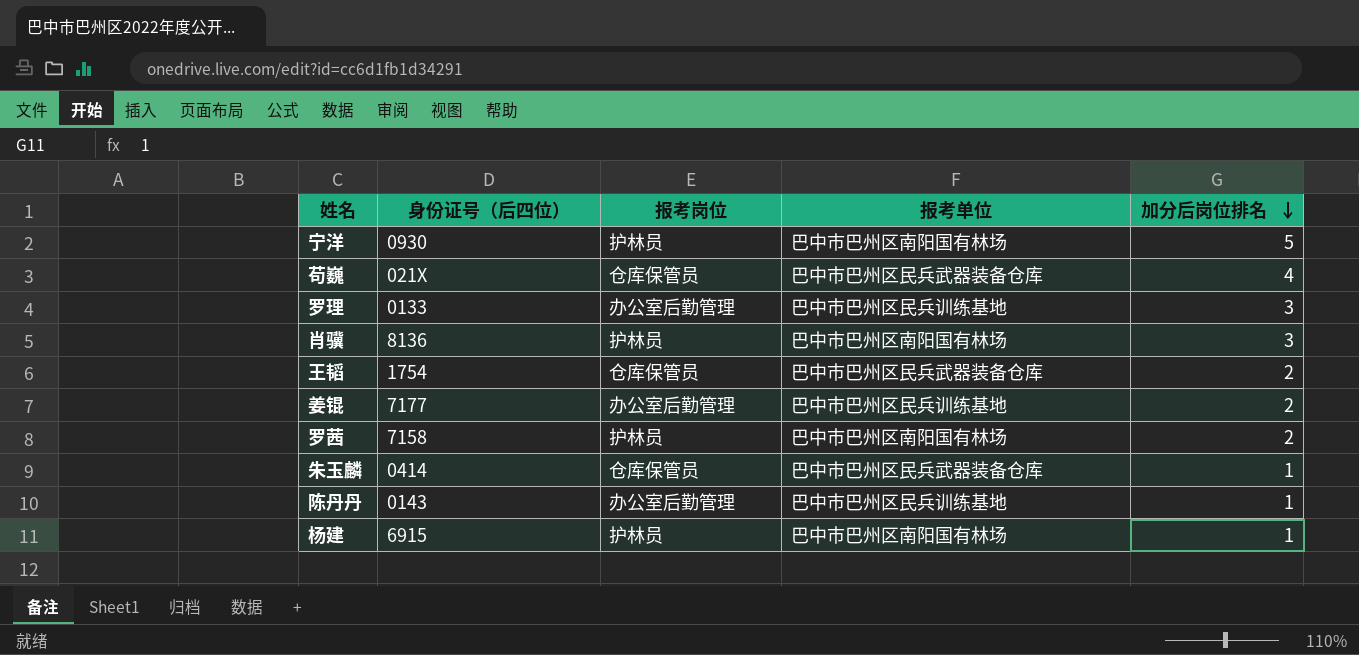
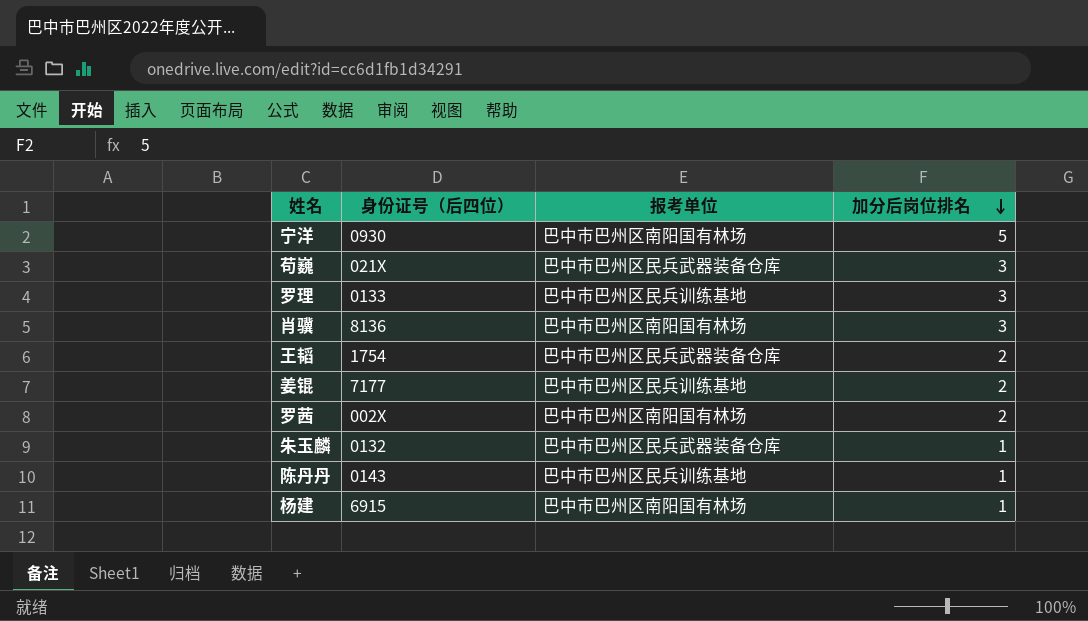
column 报考岗位 | position: 3 -> none
苟巍 | 加分后岗位排名: 4 -> 3
罗茜 | 身份证号（后四位）: 7158 -> 002X
朱玉麟 | 身份证号（后四位）: 0414 -> 0132

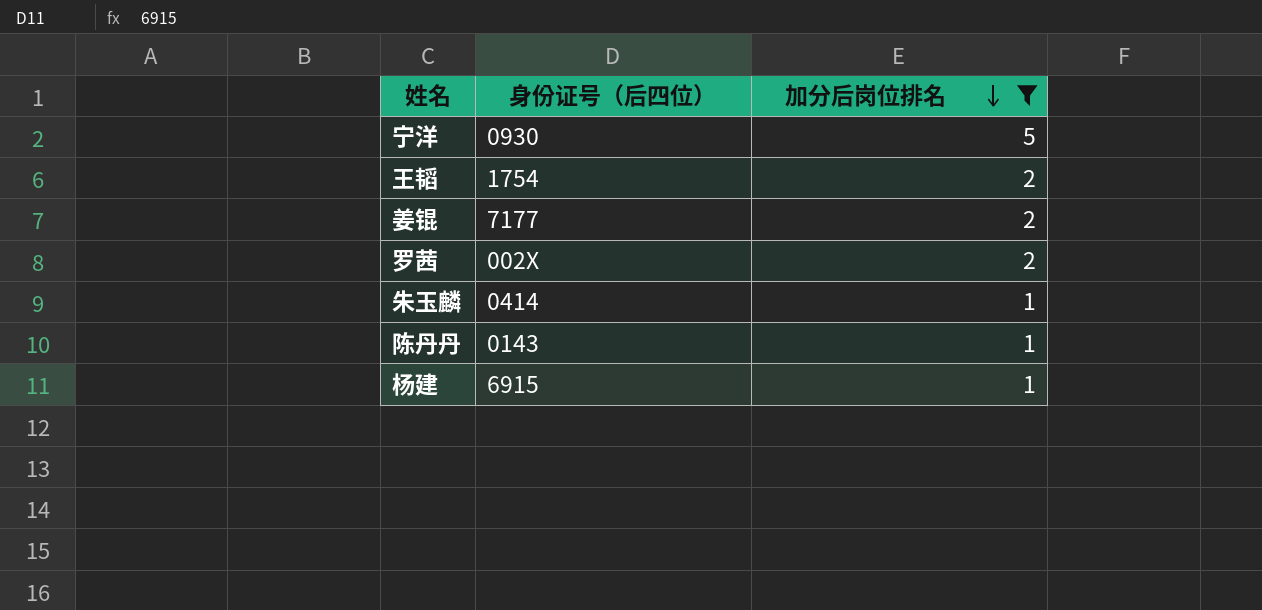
filter: none -> 加分后岗位排名 != 3
column 报考单位 | position: 3 -> none
朱玉麟 | 身份证号（后四位）: 0132 -> 0414

